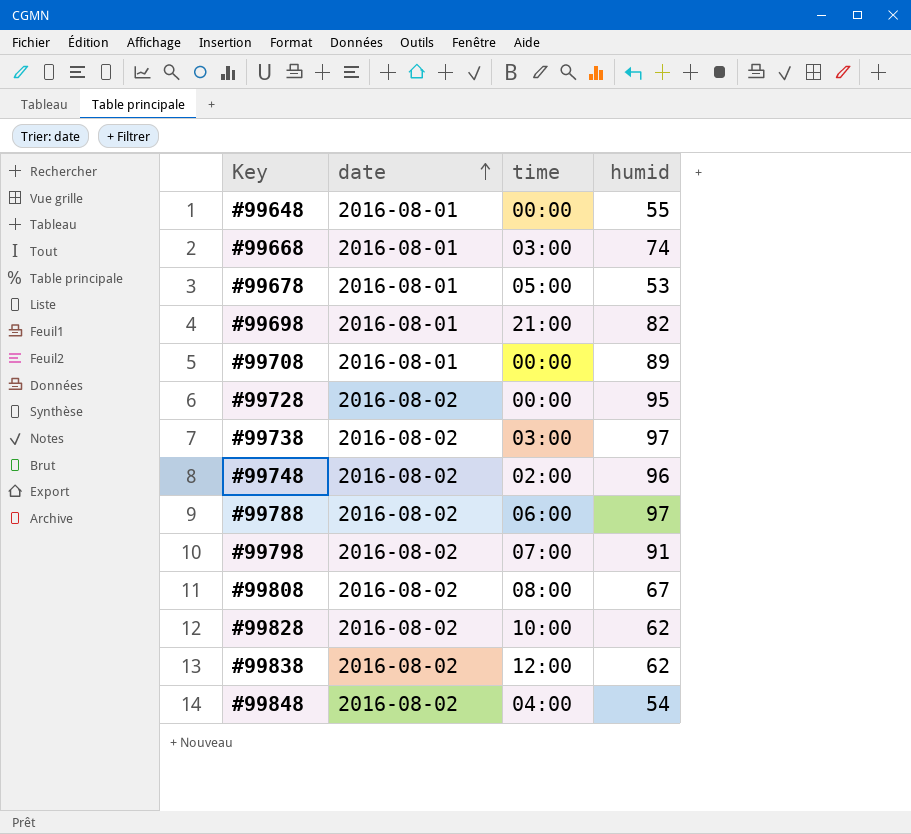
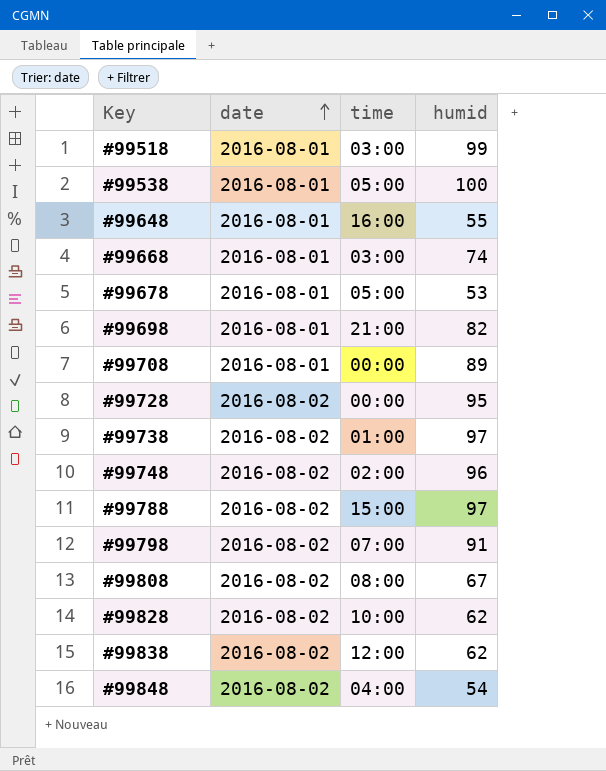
row #99518: none -> 2016-08-01 | 03:00 | 99
row #99538: none -> 2016-08-01 | 05:00 | 100
#99648 | time: 00:00 -> 16:00
#99738 | time: 03:00 -> 01:00
#99788 | time: 06:00 -> 15:00

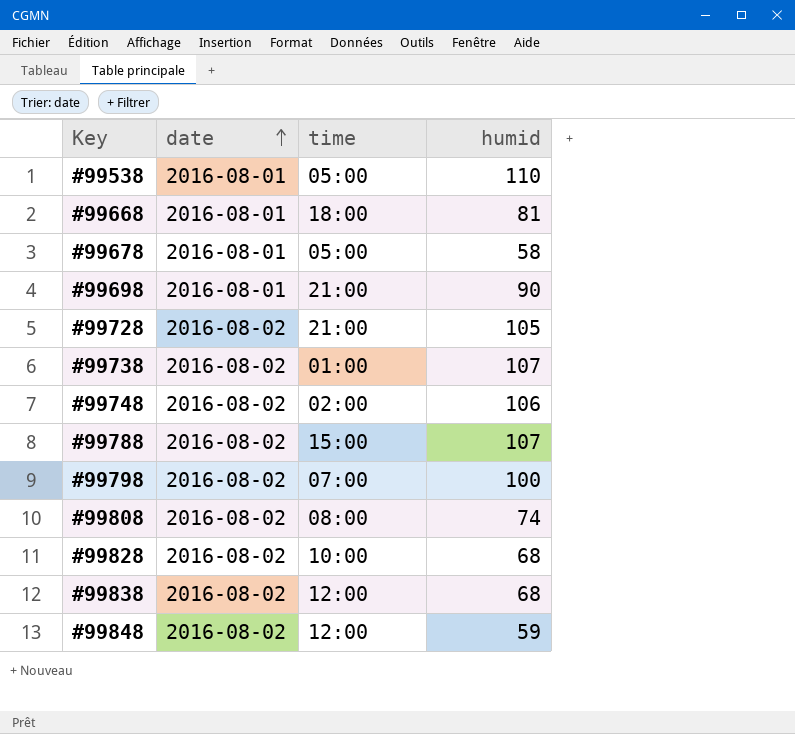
row #99518: 2016-08-01 | 03:00 | 99 -> none
row #99648: 2016-08-01 | 16:00 | 55 -> none
row #99708: 2016-08-01 | 00:00 | 89 -> none
#99538 | humid: 100 -> 110
#99668 | time: 03:00 -> 18:00
#99668 | humid: 74 -> 81
#99678 | humid: 53 -> 58
#99698 | humid: 82 -> 90
#99728 | time: 00:00 -> 21:00
#99728 | humid: 95 -> 105
#99738 | humid: 97 -> 107
#99748 | humid: 96 -> 106
#99788 | humid: 97 -> 107
#99798 | humid: 91 -> 100
#99808 | humid: 67 -> 74
#99828 | humid: 62 -> 68
#99838 | humid: 62 -> 68
#99848 | time: 04:00 -> 12:00
#99848 | humid: 54 -> 59

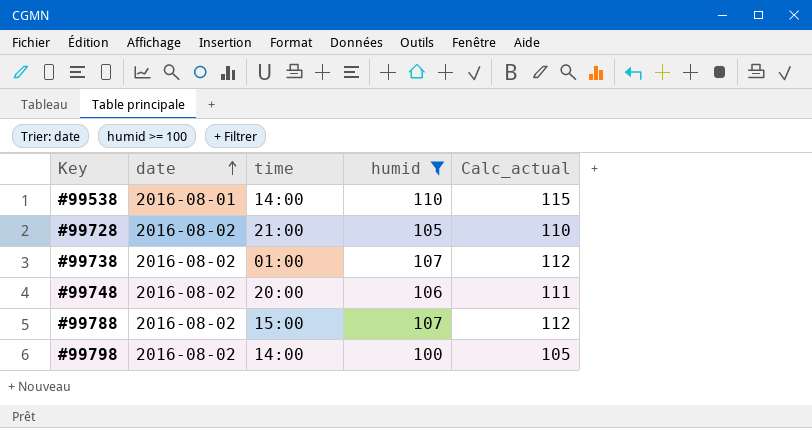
filter: none -> humid >= 100
column Calc_actual | formula: none -> [humid] + 5
#99538 | time: 05:00 -> 14:00
#99748 | time: 02:00 -> 20:00
#99798 | time: 07:00 -> 14:00

